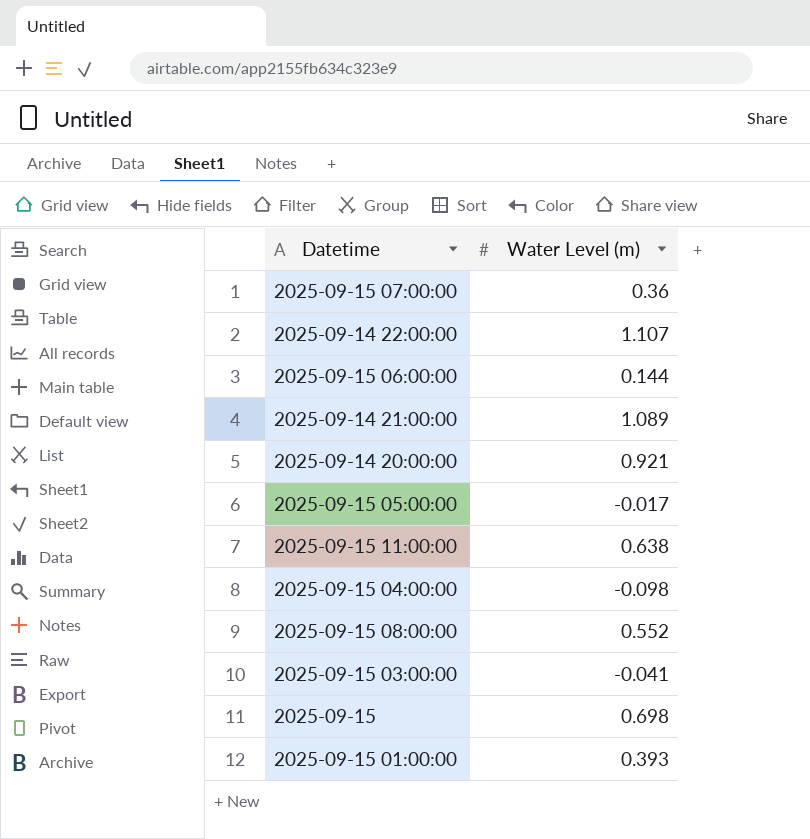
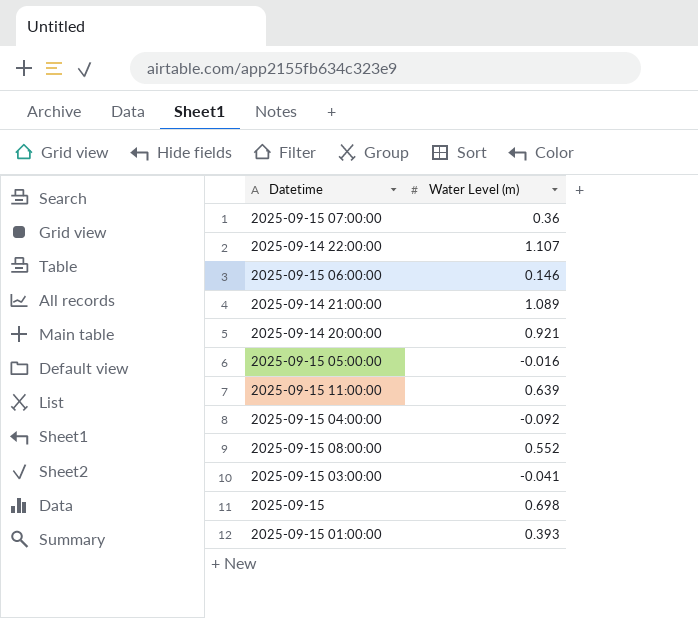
2025-09-15 06:00:00 | Water Level (m): 0.144 -> 0.146
2025-09-15 05:00:00 | Water Level (m): -0.017 -> -0.016
2025-09-15 11:00:00 | Water Level (m): 0.638 -> 0.639
2025-09-15 04:00:00 | Water Level (m): -0.098 -> -0.092

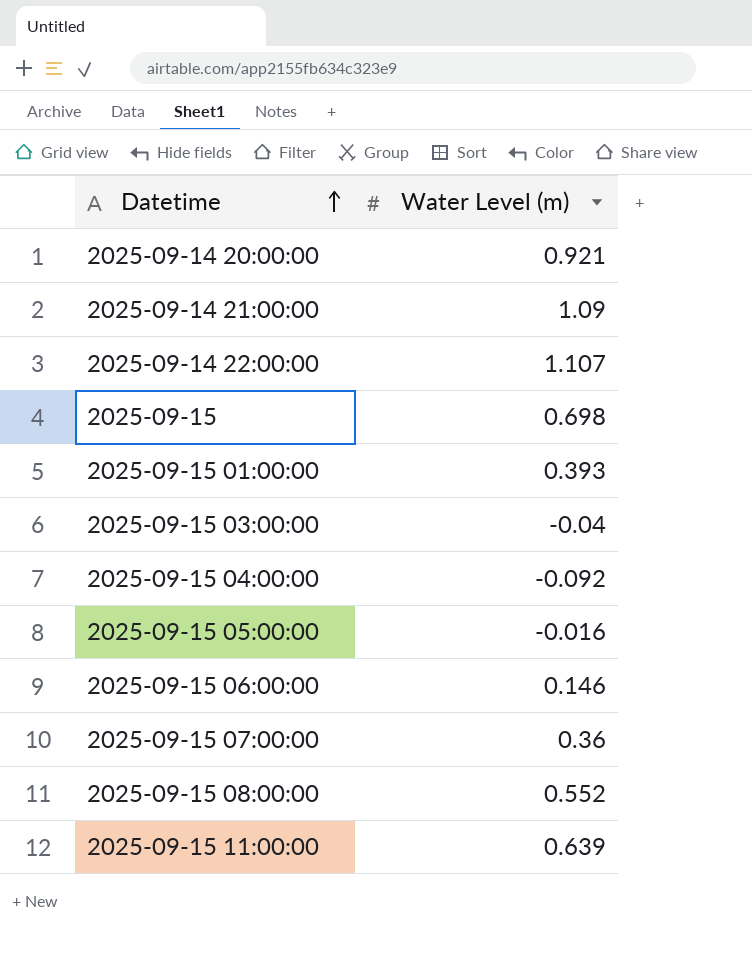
row order: none -> Datetime ascending
2025-09-14 21:00:00 | Water Level (m): 1.089 -> 1.09
2025-09-15 03:00:00 | Water Level (m): -0.041 -> -0.04

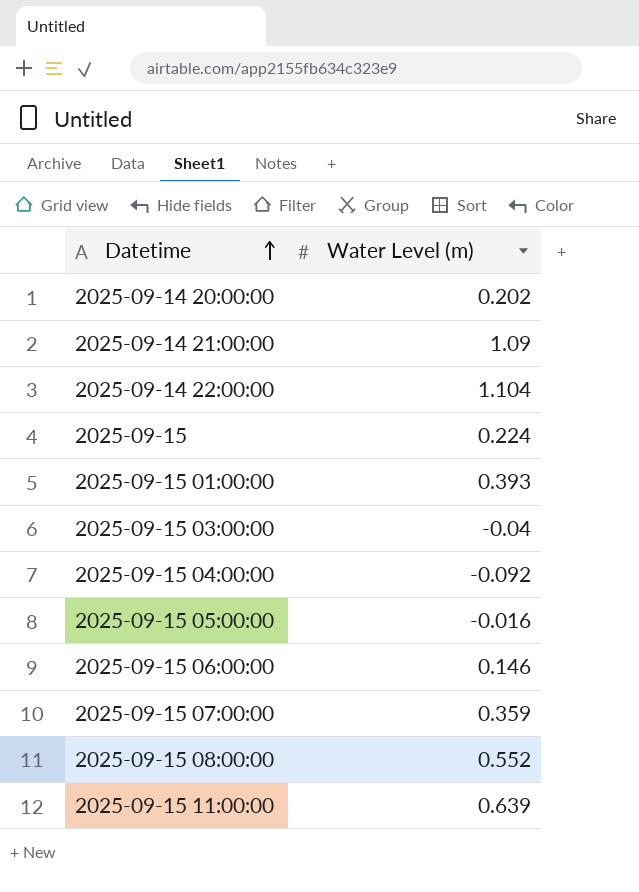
2025-09-14 20:00:00 | Water Level (m): 0.921 -> 0.202
2025-09-14 22:00:00 | Water Level (m): 1.107 -> 1.104
2025-09-15 | Water Level (m): 0.698 -> 0.224
2025-09-15 07:00:00 | Water Level (m): 0.36 -> 0.359

